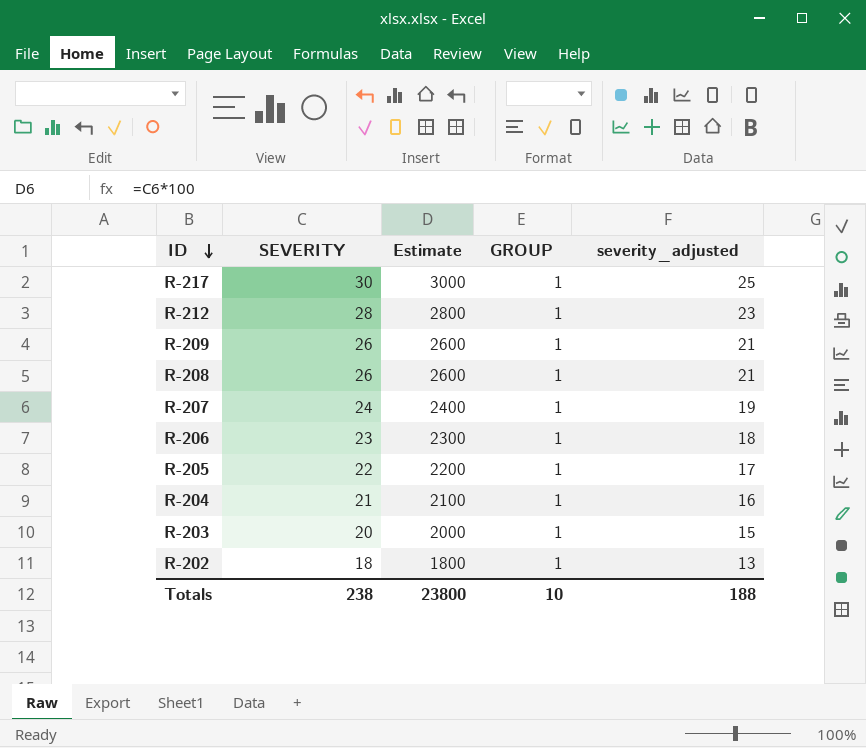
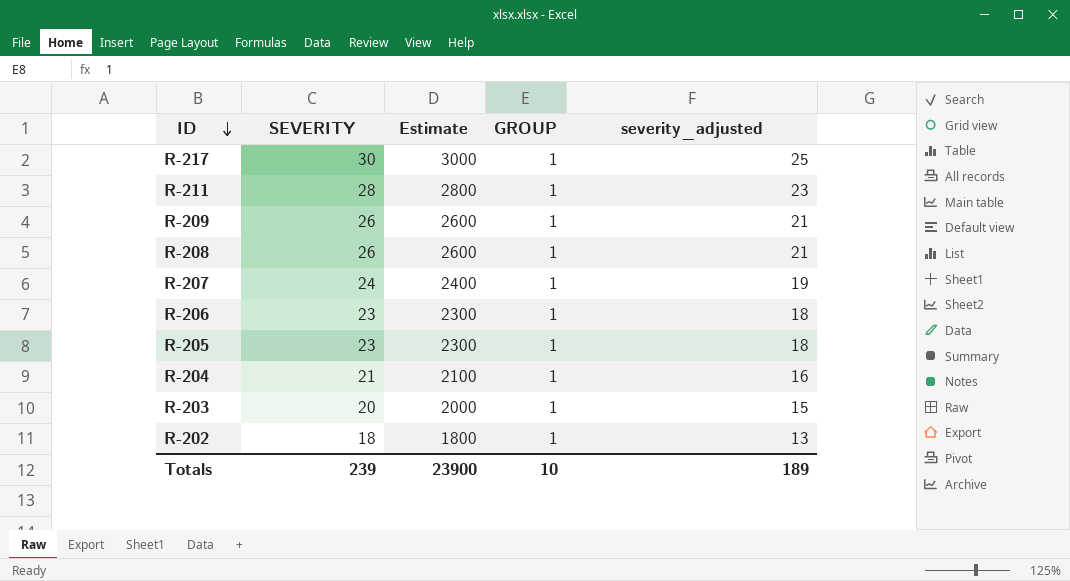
row R-212: 28 | 2800 | 1 | 23 -> none
row R-211: none -> 28 | 2800 | 1 | 23
R-205 | SEVERITY: 22 -> 23
R-205 | Estimate: 2200 -> 2300
R-205 | severity_adjusted: 17 -> 18
Totals | SEVERITY: 238 -> 239
Totals | Estimate: 23800 -> 23900
Totals | severity_adjusted: 188 -> 189

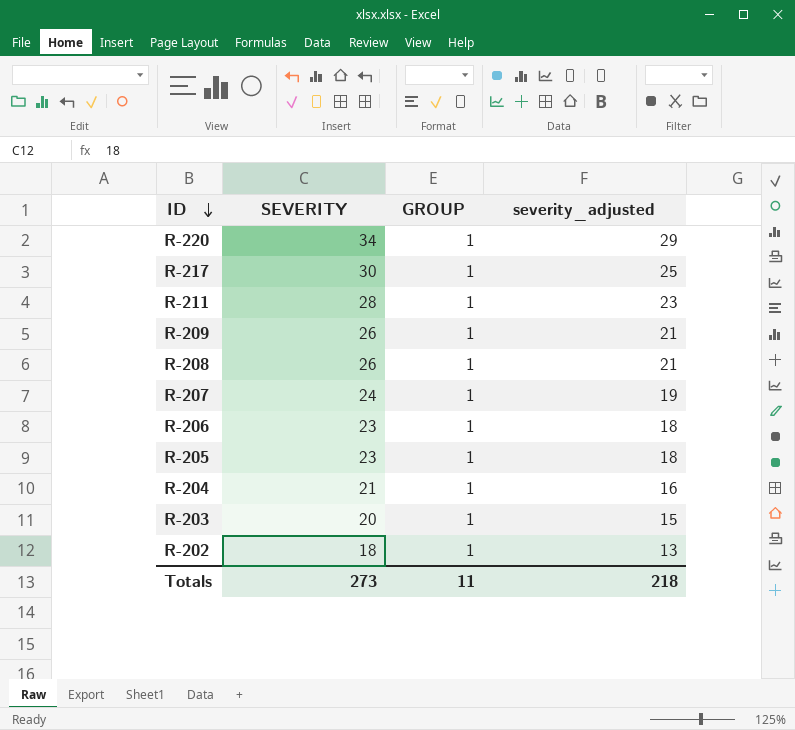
column Estimate | formula: [SEVERITY] * 100 -> none
row R-220: none -> 34 | 1 | 29
Totals | SEVERITY: 239 -> 273
Totals | GROUP: 10 -> 11
Totals | severity_adjusted: 189 -> 218

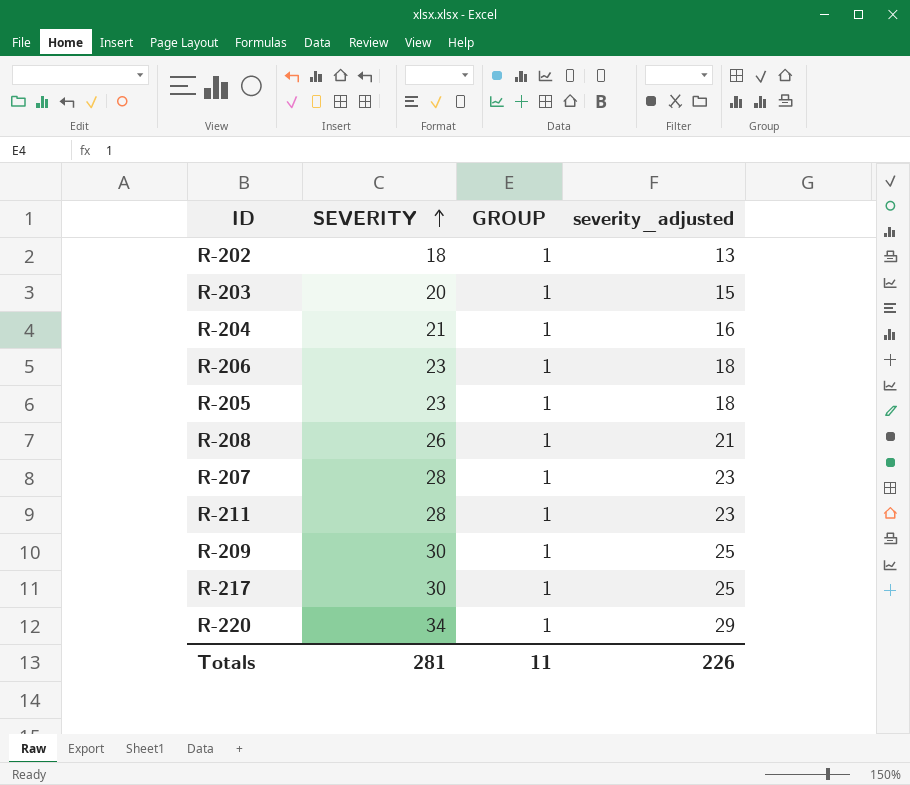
row order: ID descending -> SEVERITY ascending
R-207 | SEVERITY: 24 -> 28
R-207 | severity_adjusted: 19 -> 23
R-209 | SEVERITY: 26 -> 30
R-209 | severity_adjusted: 21 -> 25
Totals | SEVERITY: 273 -> 281
Totals | severity_adjusted: 218 -> 226

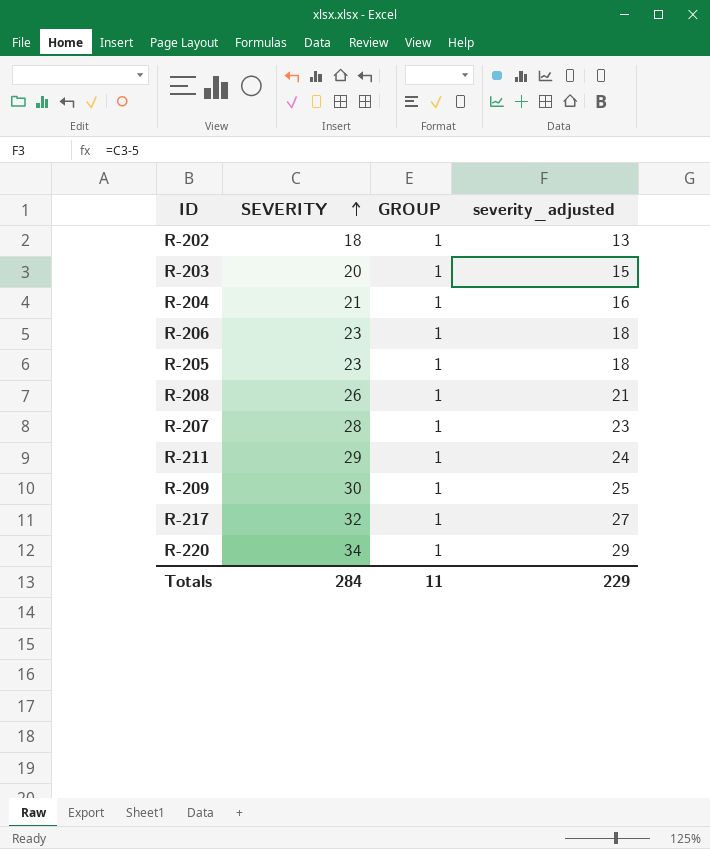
R-211 | SEVERITY: 28 -> 29
R-211 | severity_adjusted: 23 -> 24
R-217 | SEVERITY: 30 -> 32
R-217 | severity_adjusted: 25 -> 27
Totals | SEVERITY: 281 -> 284
Totals | severity_adjusted: 226 -> 229

